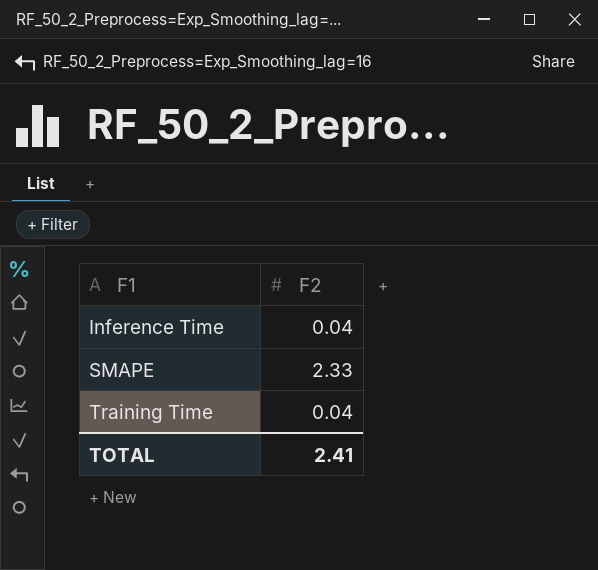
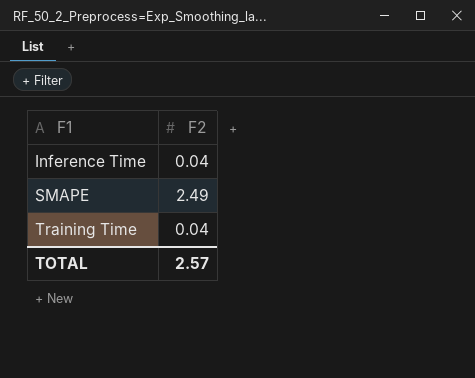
SMAPE | F2: 2.33 -> 2.49
TOTAL | F2: 2.41 -> 2.57

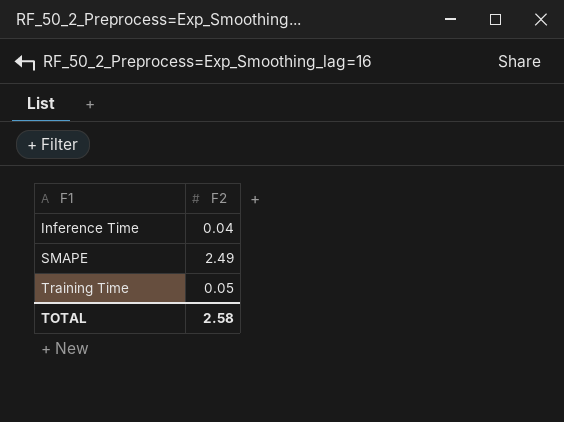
Training Time | F2: 0.04 -> 0.05
TOTAL | F2: 2.57 -> 2.58

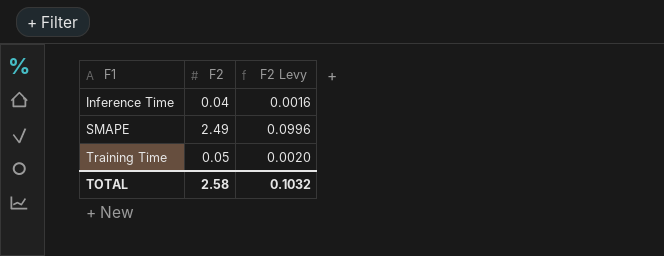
column F2 Levy | formula: none -> [F2] * 0.04

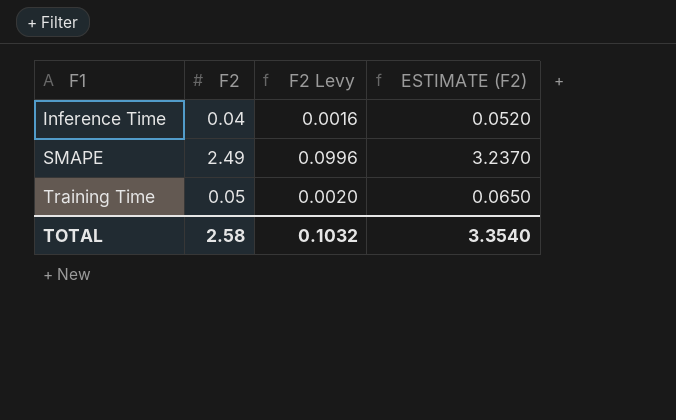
column ESTIMATE (F2) | formula: none -> [F2] * 1.3

